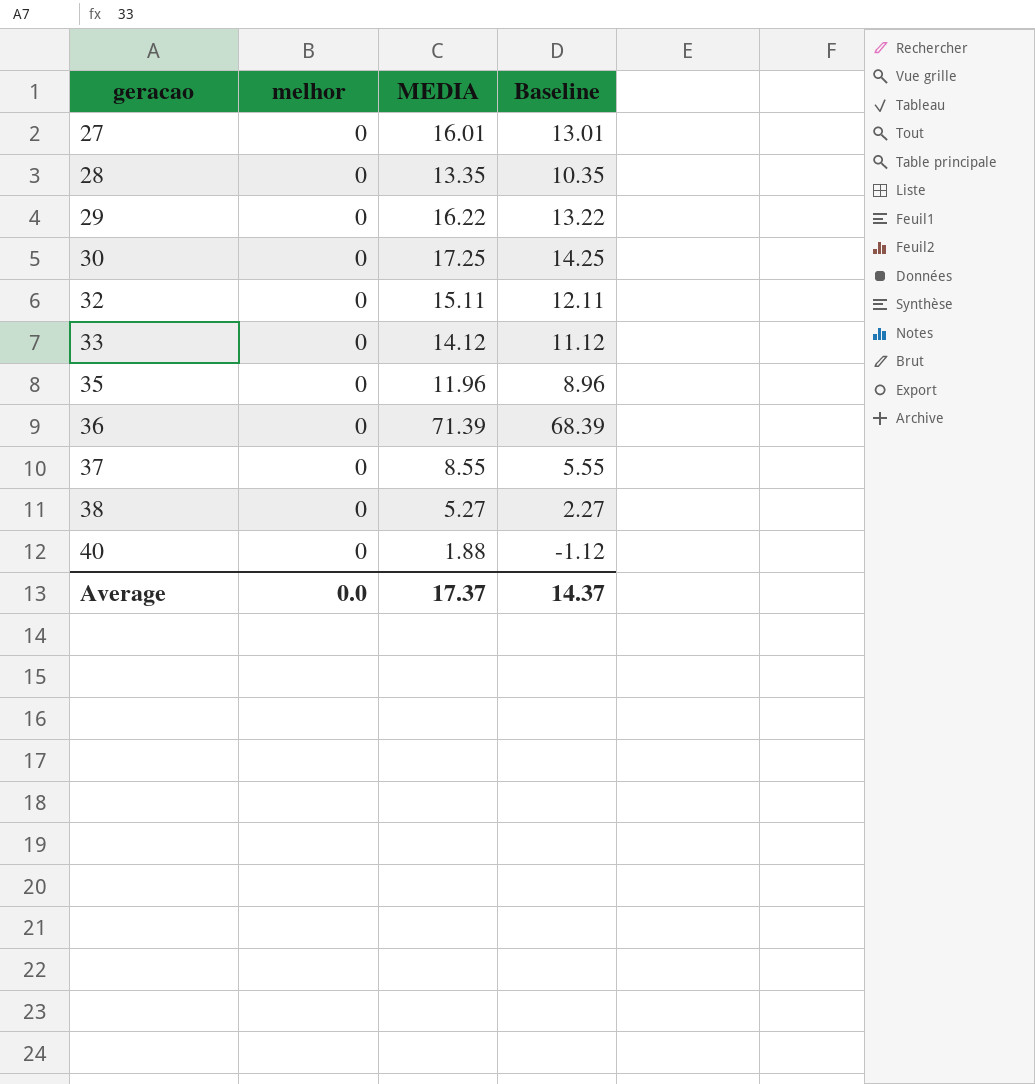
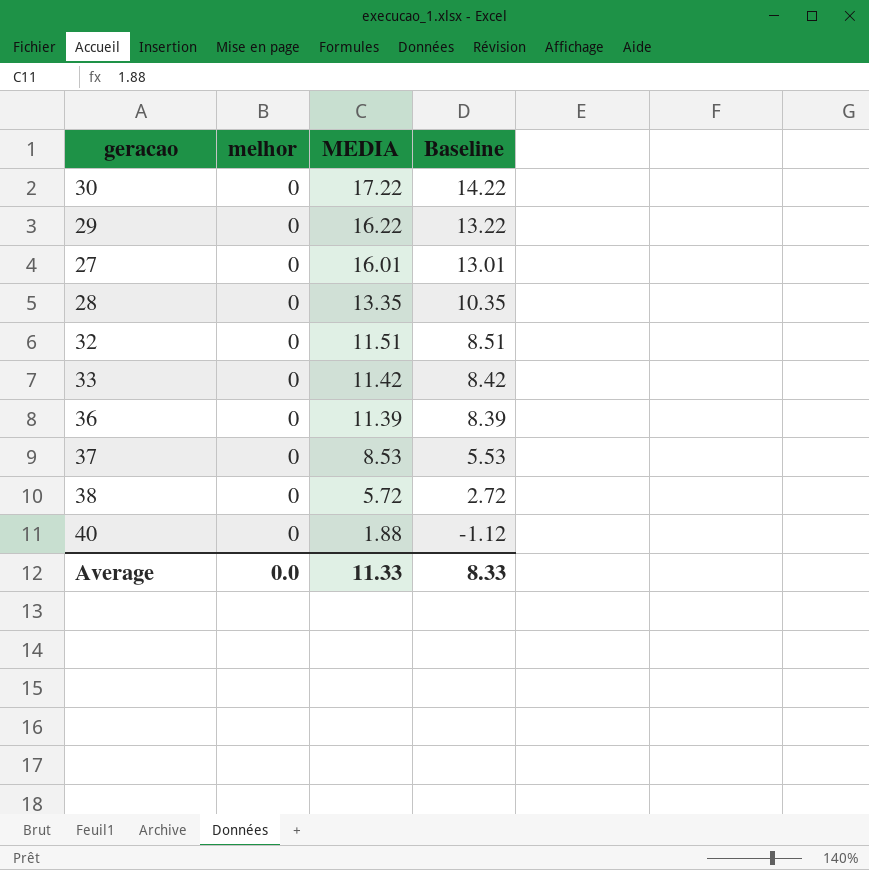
row order: geracao ascending -> MEDIA descending
row 35: 0 | 11.96 | 8.96 -> none
30 | MEDIA: 17.25 -> 17.22
30 | Baseline: 14.25 -> 14.22
32 | MEDIA: 15.11 -> 11.51
32 | Baseline: 12.11 -> 8.51
33 | MEDIA: 14.12 -> 11.42
33 | Baseline: 11.12 -> 8.42
36 | MEDIA: 71.39 -> 11.39
36 | Baseline: 68.39 -> 8.39
37 | MEDIA: 8.55 -> 8.53
37 | Baseline: 5.55 -> 5.53
38 | MEDIA: 5.27 -> 5.72
38 | Baseline: 2.27 -> 2.72
Average | MEDIA: 17.37 -> 11.33
Average | Baseline: 14.37 -> 8.33

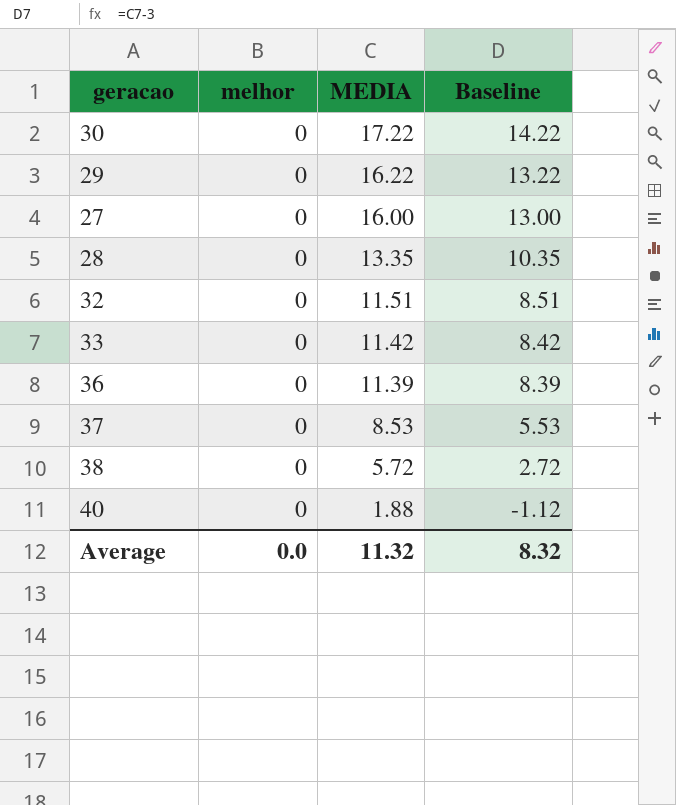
27 | MEDIA: 16.01 -> 16.00
27 | Baseline: 13.01 -> 13.00
Average | MEDIA: 11.33 -> 11.32
Average | Baseline: 8.33 -> 8.32

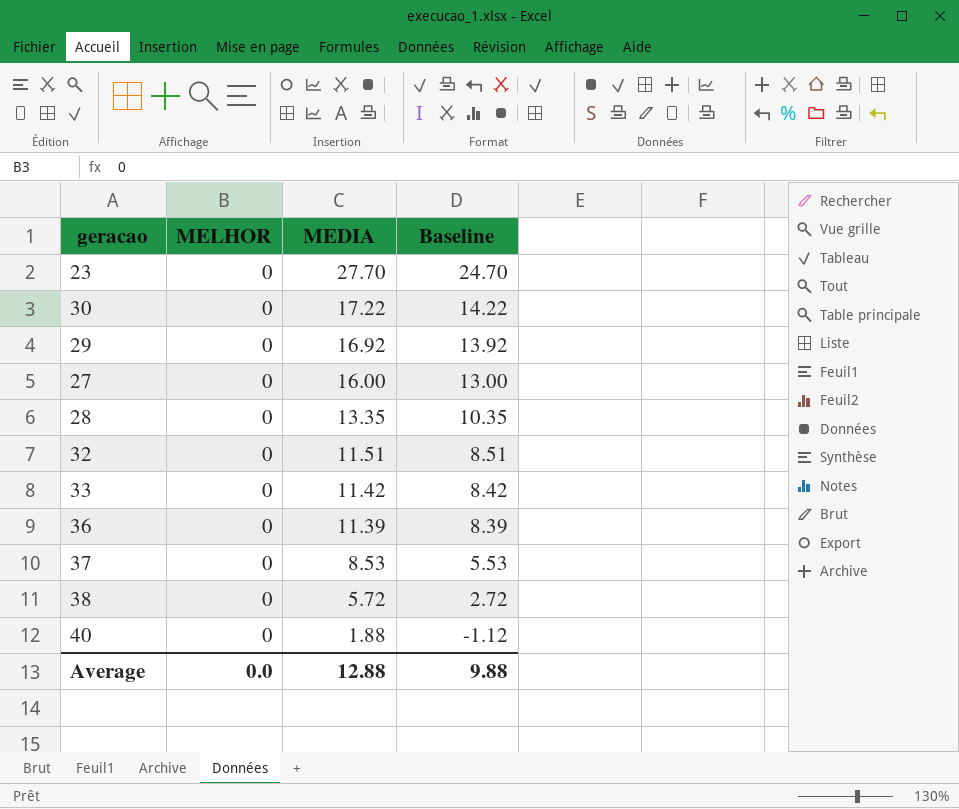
column name: melhor -> MELHOR
row 23: none -> 0 | 27.70 | 24.70
29 | MEDIA: 16.22 -> 16.92
29 | Baseline: 13.22 -> 13.92
Average | MEDIA: 11.32 -> 12.88
Average | Baseline: 8.32 -> 9.88

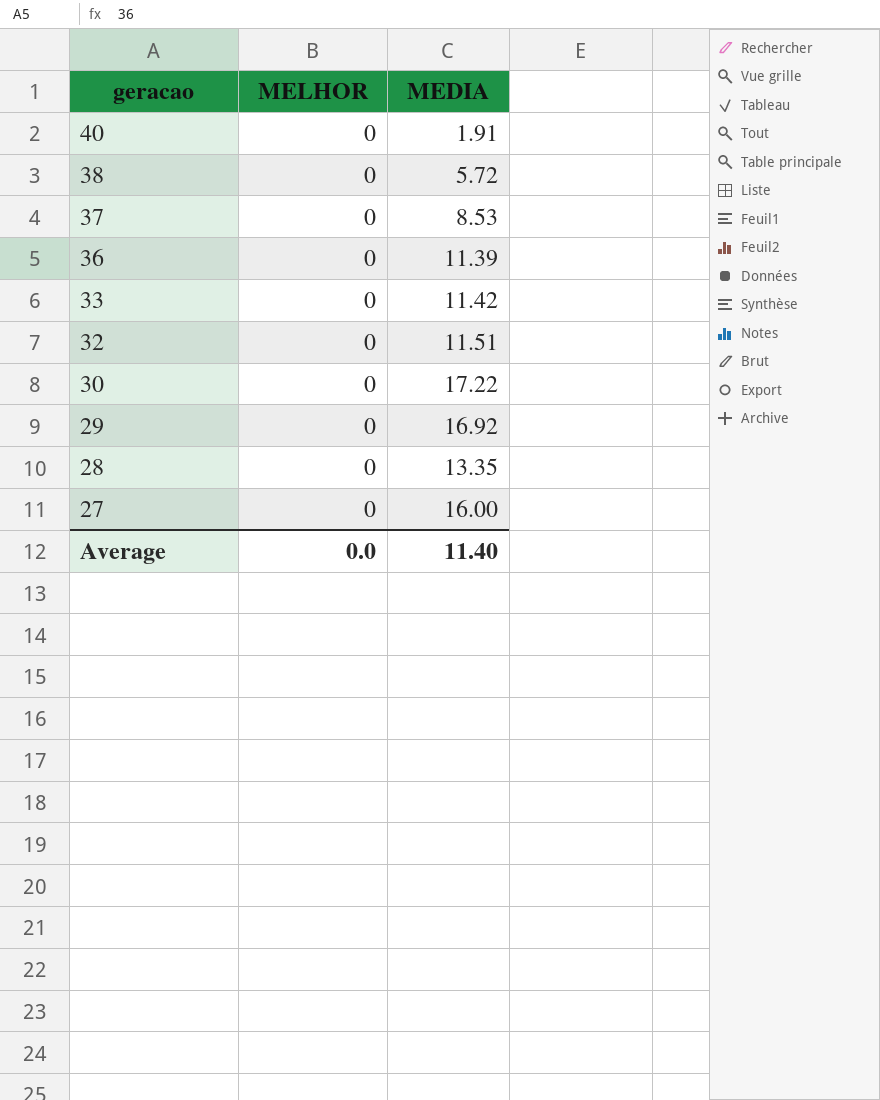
row order: MEDIA descending -> geracao descending
column Baseline | formula: [MEDIA] - 3 -> none
row 23: 0 | 27.70 | 24.70 -> none
40 | MEDIA: 1.88 -> 1.91
Average | MEDIA: 12.88 -> 11.40

